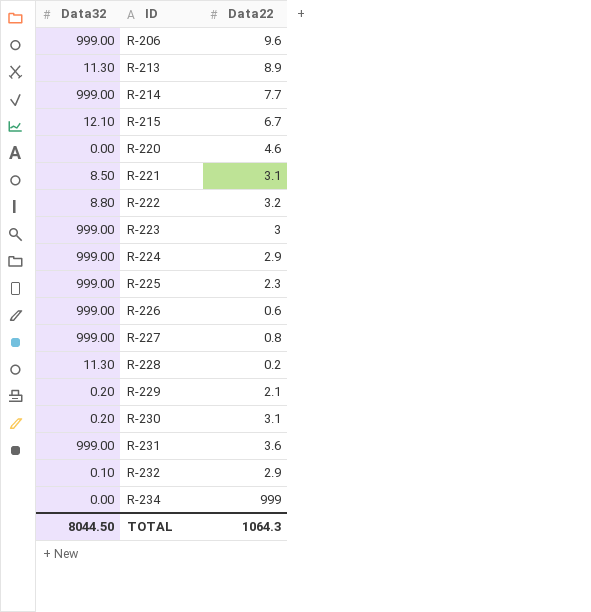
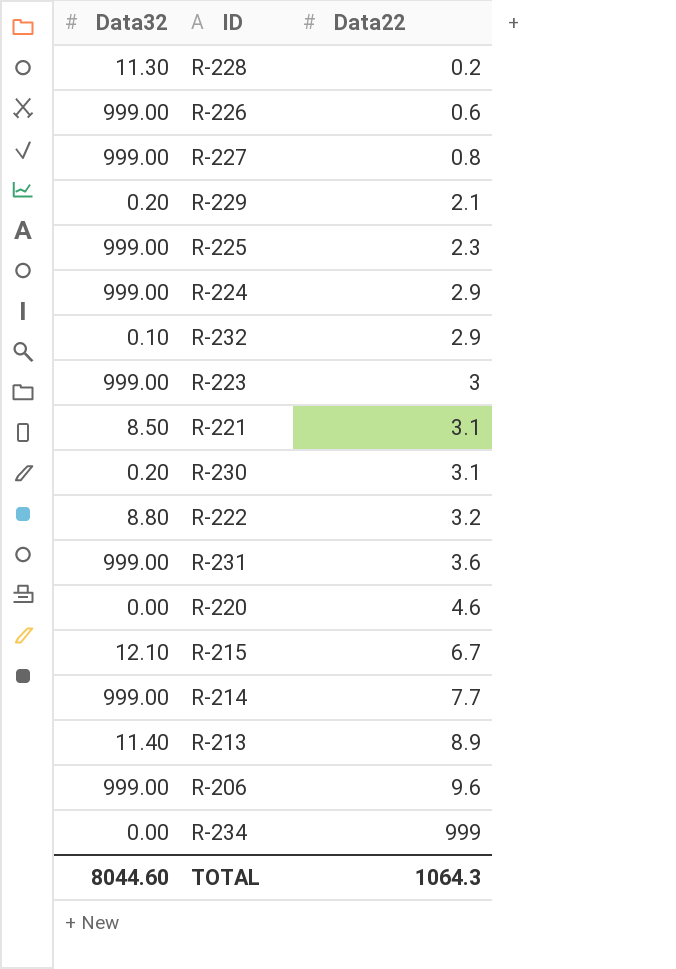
row order: ID ascending -> Data22 ascending
R-213 | Data32: 11.30 -> 11.40
TOTAL | Data32: 8044.50 -> 8044.60

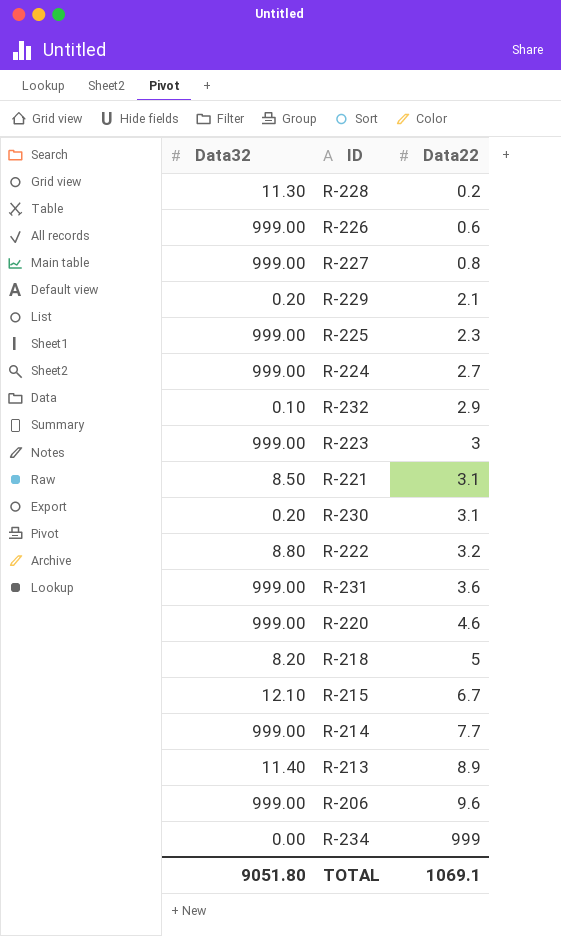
R-224 | Data22: 2.9 -> 2.7
R-220 | Data32: 0.00 -> 999.00
row R-218: none -> 8.20 | 5
TOTAL | Data32: 8044.60 -> 9051.80
TOTAL | Data22: 1064.3 -> 1069.1

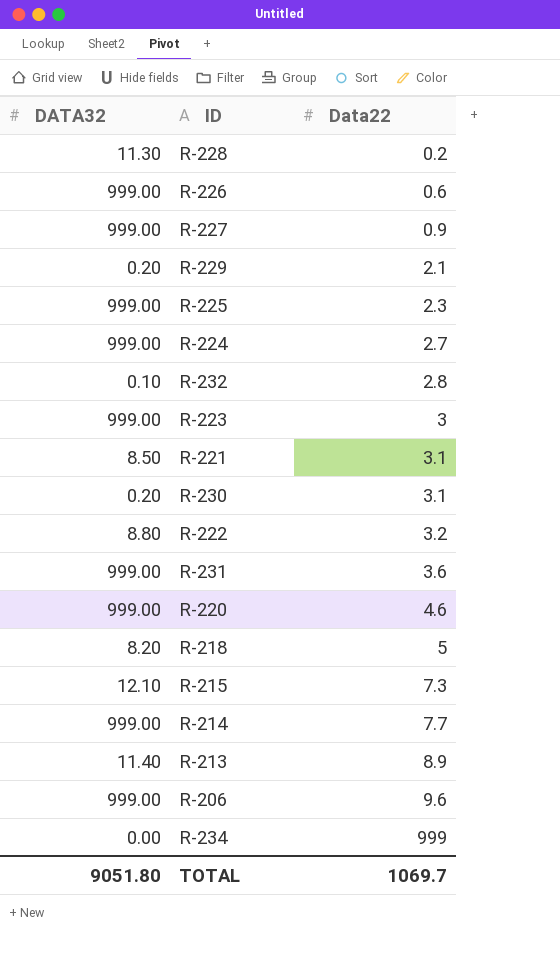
column name: Data32 -> DATA32
R-227 | Data22: 0.8 -> 0.9
R-232 | Data22: 2.9 -> 2.8
R-215 | Data22: 6.7 -> 7.3
TOTAL | Data22: 1069.1 -> 1069.7

